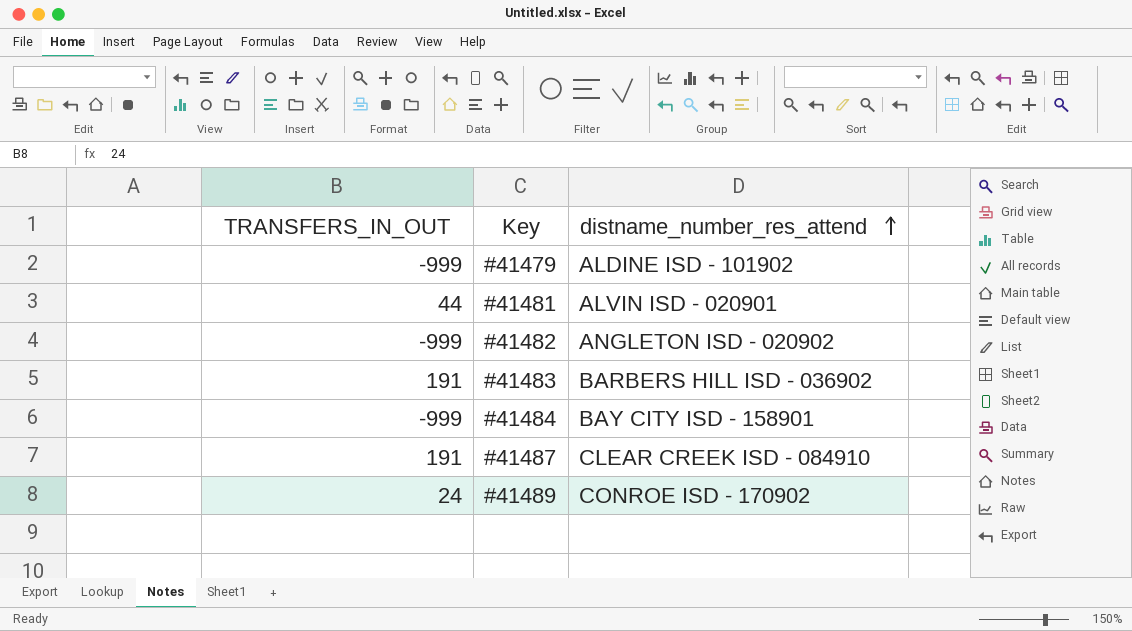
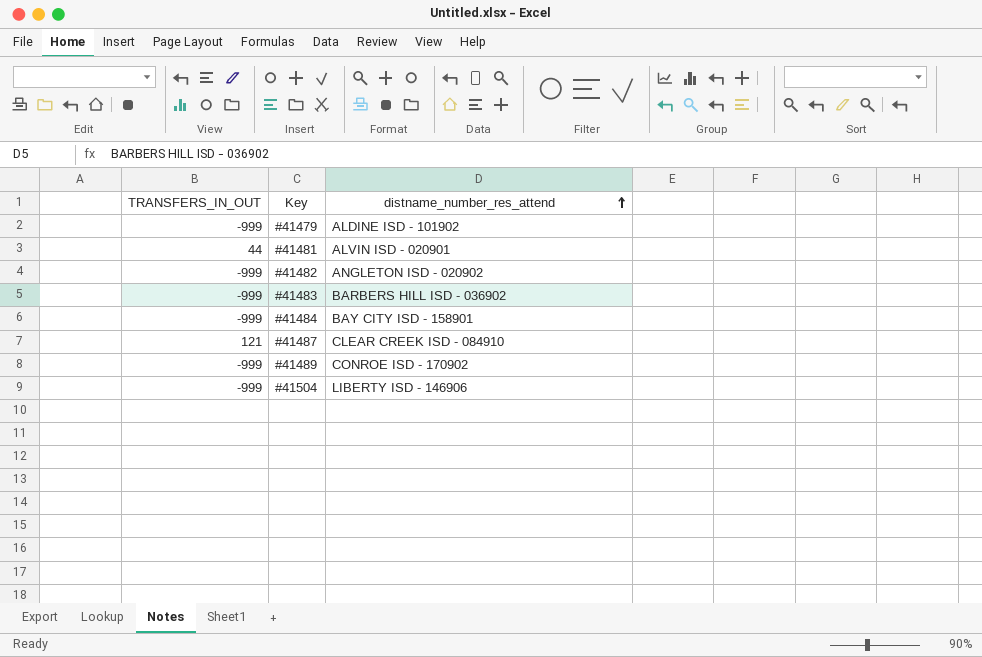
#41483 | TRANSFERS_IN_OUT: 191 -> -999
#41487 | TRANSFERS_IN_OUT: 191 -> 121
#41489 | TRANSFERS_IN_OUT: 24 -> -999
row #41504: none -> -999 | LIBERTY ISD - 146906

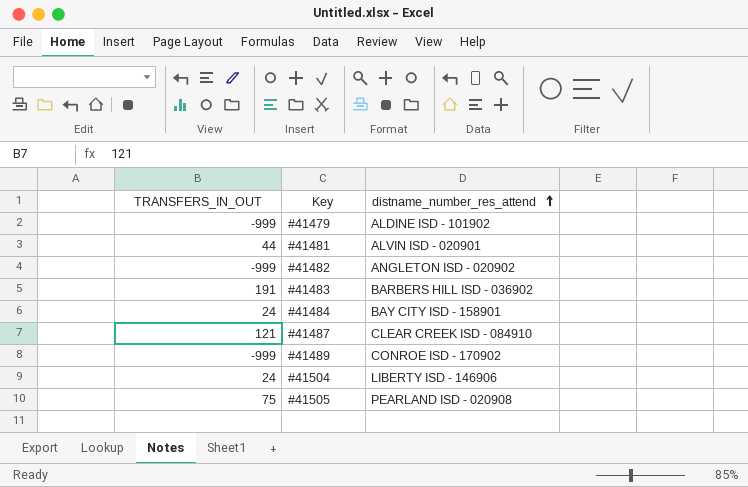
#41483 | TRANSFERS_IN_OUT: -999 -> 191
#41484 | TRANSFERS_IN_OUT: -999 -> 24
#41504 | TRANSFERS_IN_OUT: -999 -> 24
row #41505: none -> 75 | PEARLAND ISD - 020908

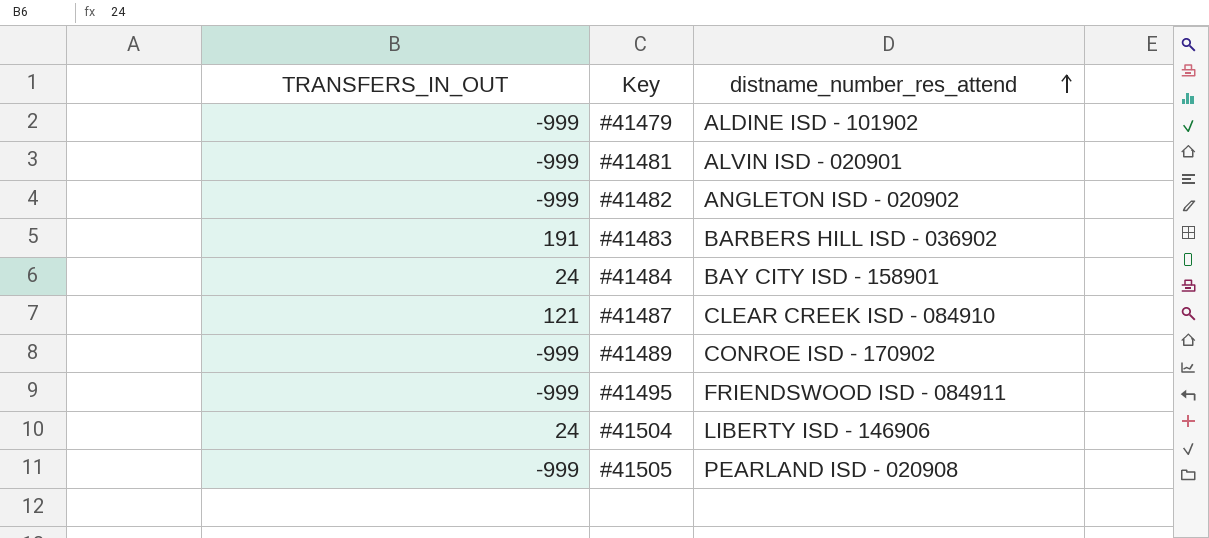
#41481 | TRANSFERS_IN_OUT: 44 -> -999
row #41495: none -> -999 | FRIENDSWOOD ISD - 084911
#41505 | TRANSFERS_IN_OUT: 75 -> -999

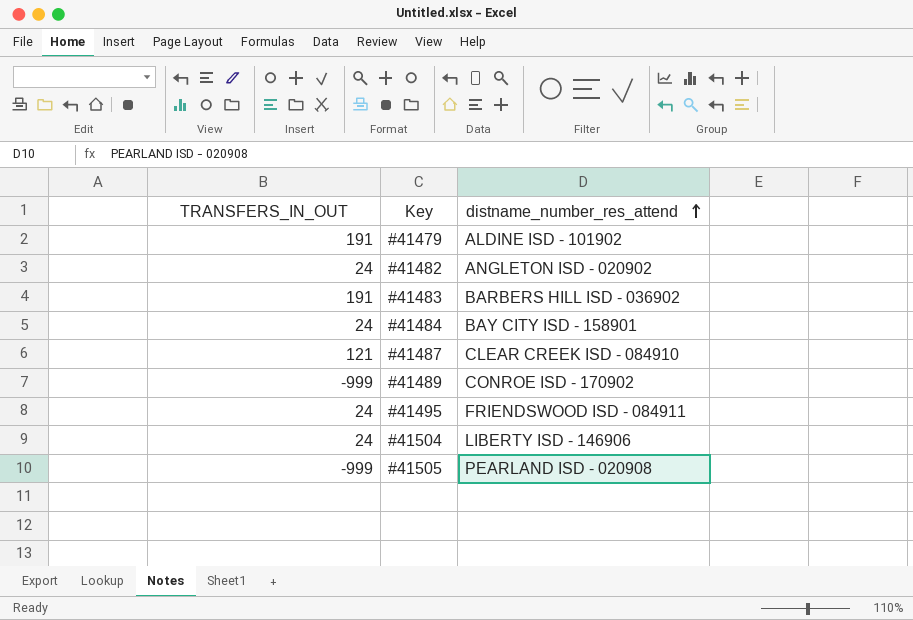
row #41481: -999 | ALVIN ISD - 020901 -> none
#41479 | TRANSFERS_IN_OUT: -999 -> 191
#41482 | TRANSFERS_IN_OUT: -999 -> 24
#41495 | TRANSFERS_IN_OUT: -999 -> 24

